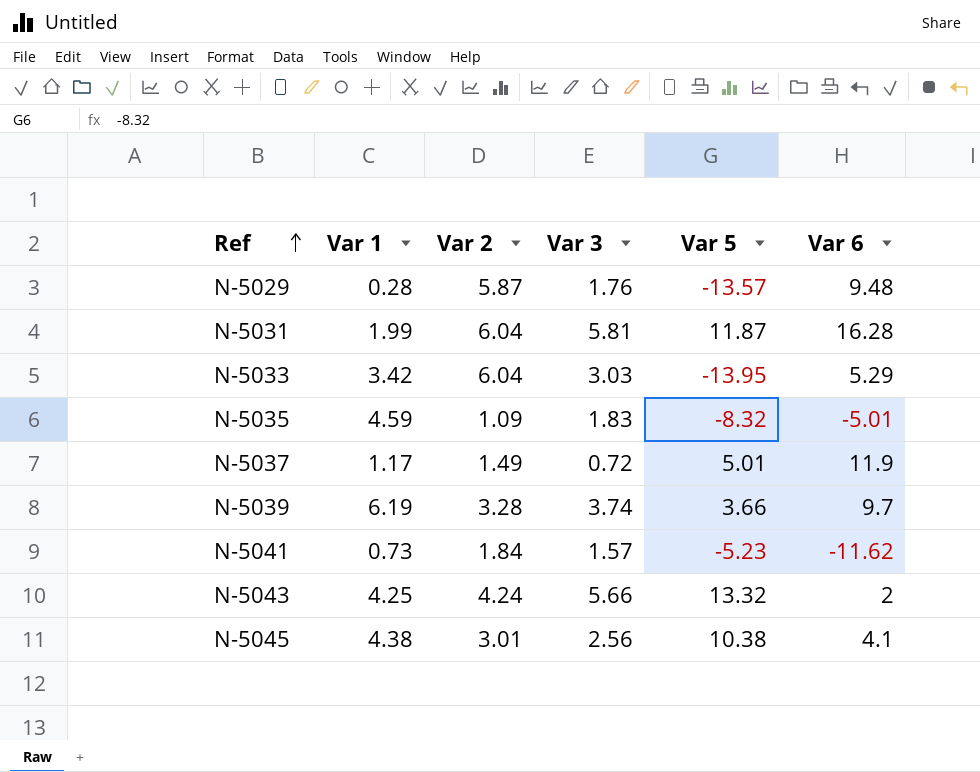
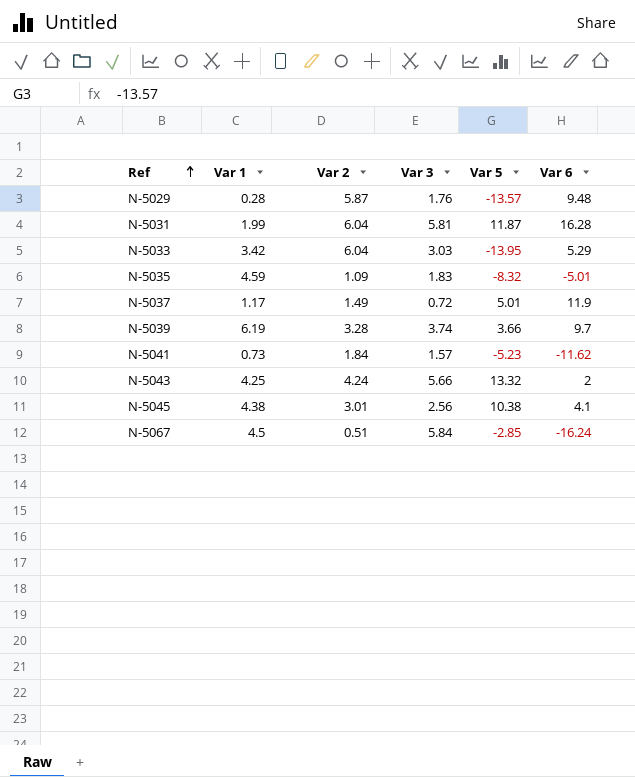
row N-5067: none -> 4.5 | 0.51 | 5.84 | -2.85 | -16.24

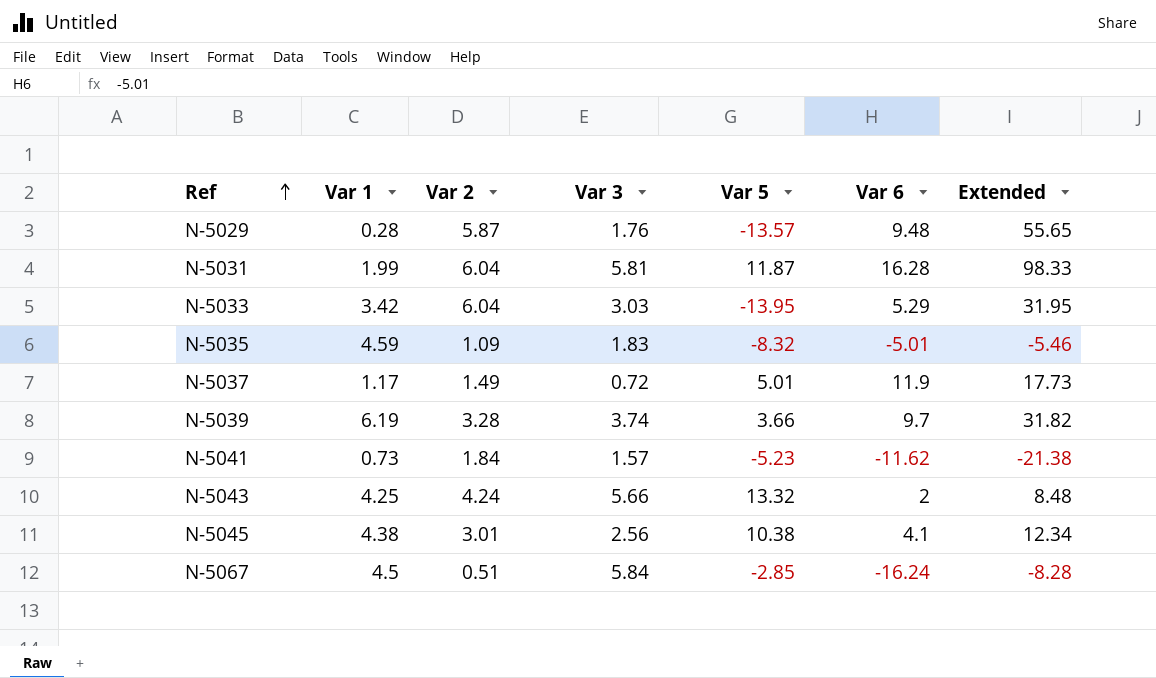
column Extended | formula: none -> [Var 2] * [Var 6]

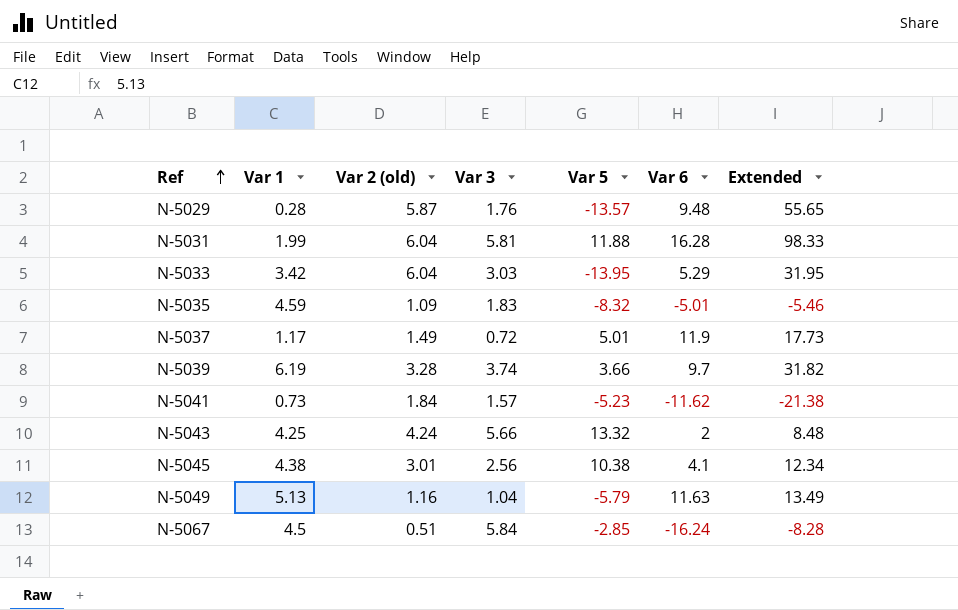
column name: Var 2 -> Var 2 (old)
N-5031 | Var 5: 11.87 -> 11.88
row N-5049: none -> 5.13 | 1.16 | 1.04 | -5.79 | 11.63 | 13.49

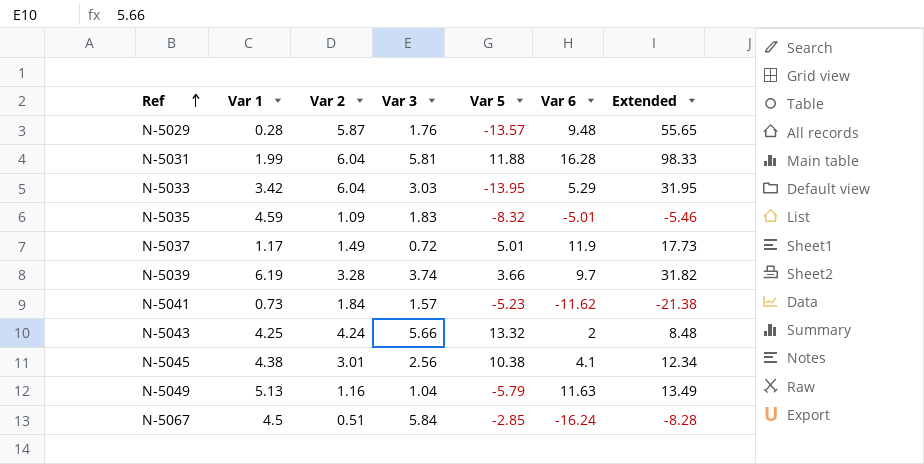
column name: Var 2 (old) -> Var 2

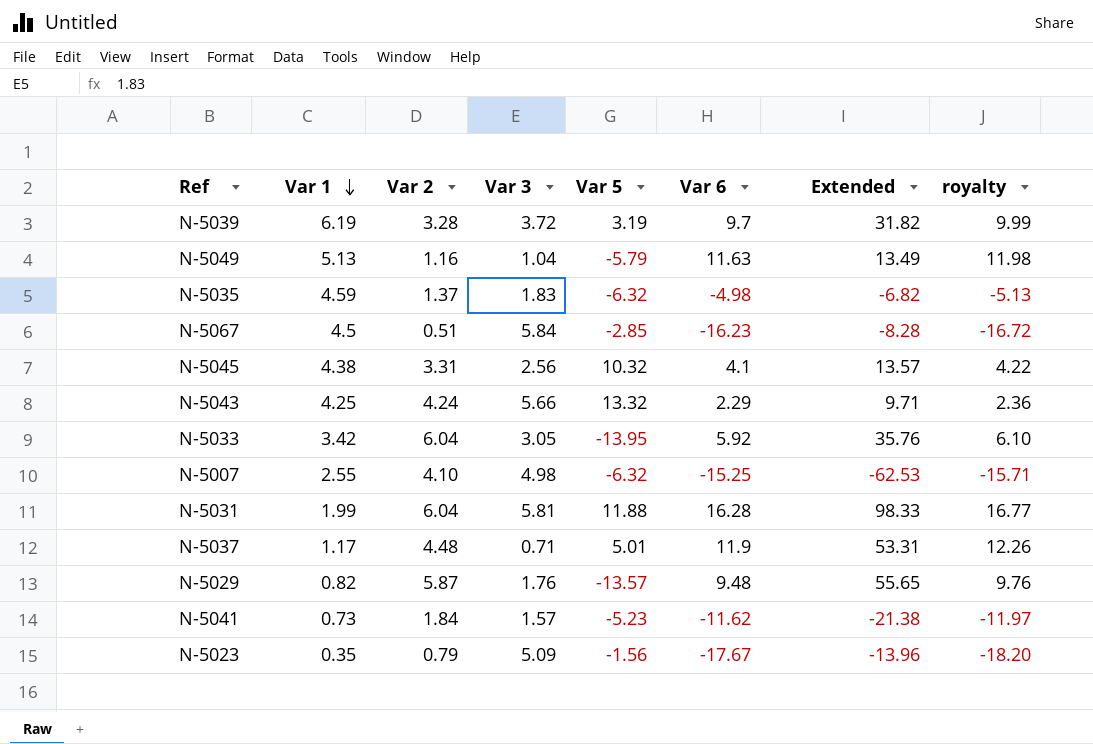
row order: Ref ascending -> Var 1 descending
column royalty | formula: none -> [Var 6] * 1.03
N-5039 | Var 3: 3.74 -> 3.72
N-5039 | Var 5: 3.66 -> 3.19
N-5035 | Var 2: 1.09 -> 1.37
N-5035 | Var 5: -8.32 -> -6.32
N-5035 | Var 6: -5.01 -> -4.98
N-5035 | Extended: -5.46 -> -6.82
N-5067 | Var 6: -16.24 -> -16.23
N-5045 | Var 2: 3.01 -> 3.31
N-5045 | Var 5: 10.38 -> 10.32
N-5045 | Extended: 12.34 -> 13.57
N-5043 | Var 6: 2 -> 2.29
N-5043 | Extended: 8.48 -> 9.71
N-5033 | Var 3: 3.03 -> 3.05
N-5033 | Var 6: 5.29 -> 5.92
N-5033 | Extended: 31.95 -> 35.76
row N-5007: none -> 2.55 | 4.10 | 4.98 | -6.32 | -15.25 | -62.53 | -15.71
N-5037 | Var 2: 1.49 -> 4.48
N-5037 | Var 3: 0.72 -> 0.71
N-5037 | Extended: 17.73 -> 53.31
N-5029 | Var 1: 0.28 -> 0.82
row N-5023: none -> 0.35 | 0.79 | 5.09 | -1.56 | -17.67 | -13.96 | -18.20

